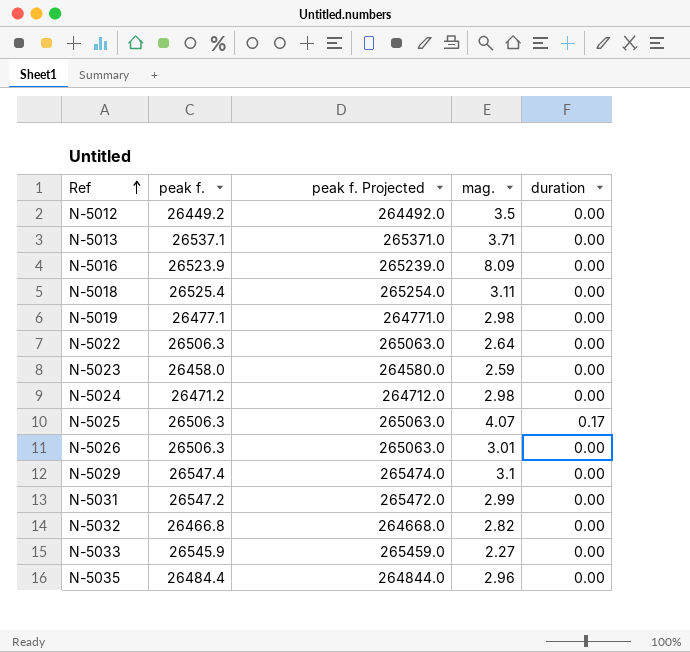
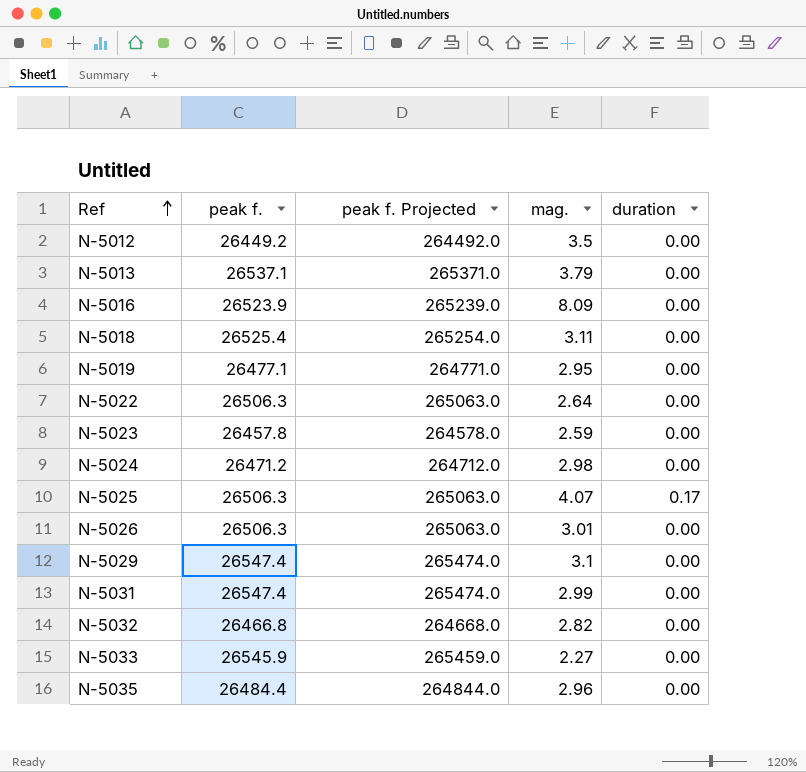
N-5013 | mag.: 3.71 -> 3.79
N-5019 | mag.: 2.98 -> 2.95
N-5023 | peak f.: 26458.0 -> 26457.8
N-5023 | peak f. Projected: 264580.0 -> 264578.0
N-5031 | peak f.: 26547.2 -> 26547.4
N-5031 | peak f. Projected: 265472.0 -> 265474.0

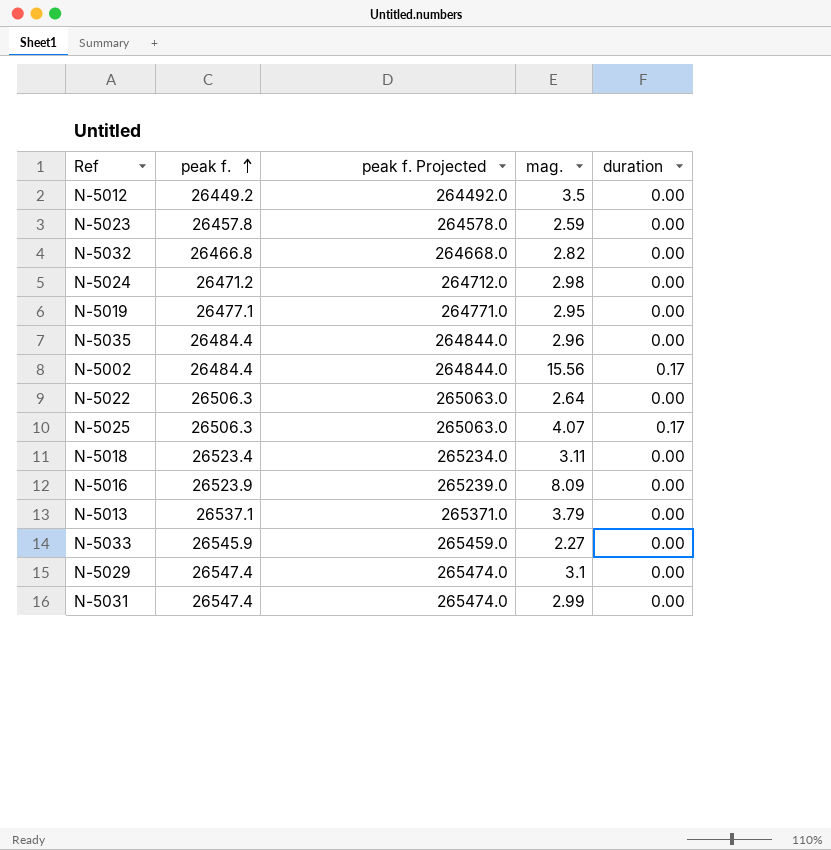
row order: Ref ascending -> peak f. ascending
row N-5026: 26506.3 | 265063.0 | 3.01 | 0.00 -> none
row N-5002: none -> 26484.4 | 264844.0 | 15.56 | 0.17
N-5018 | peak f.: 26525.4 -> 26523.4
N-5018 | peak f. Projected: 265254.0 -> 265234.0

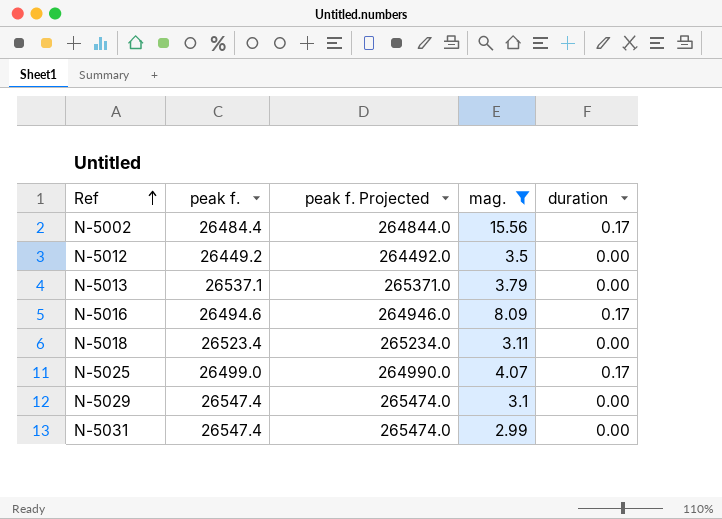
filter: none -> mag. >= 2.99
row order: peak f. ascending -> Ref ascending
N-5016 | peak f.: 26523.9 -> 26494.6
N-5016 | peak f. Projected: 265239.0 -> 264946.0
N-5016 | duration: 0.00 -> 0.17
N-5025 | peak f.: 26506.3 -> 26499.0
N-5025 | peak f. Projected: 265063.0 -> 264990.0

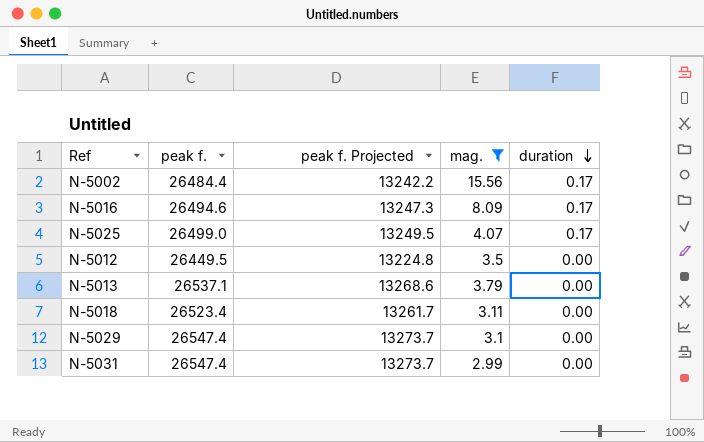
row order: Ref ascending -> duration descending
column peak f. Projected | formula: [peak f.] * 10 -> [peak f.] * 0.5
N-5012 | peak f.: 26449.2 -> 26449.5

